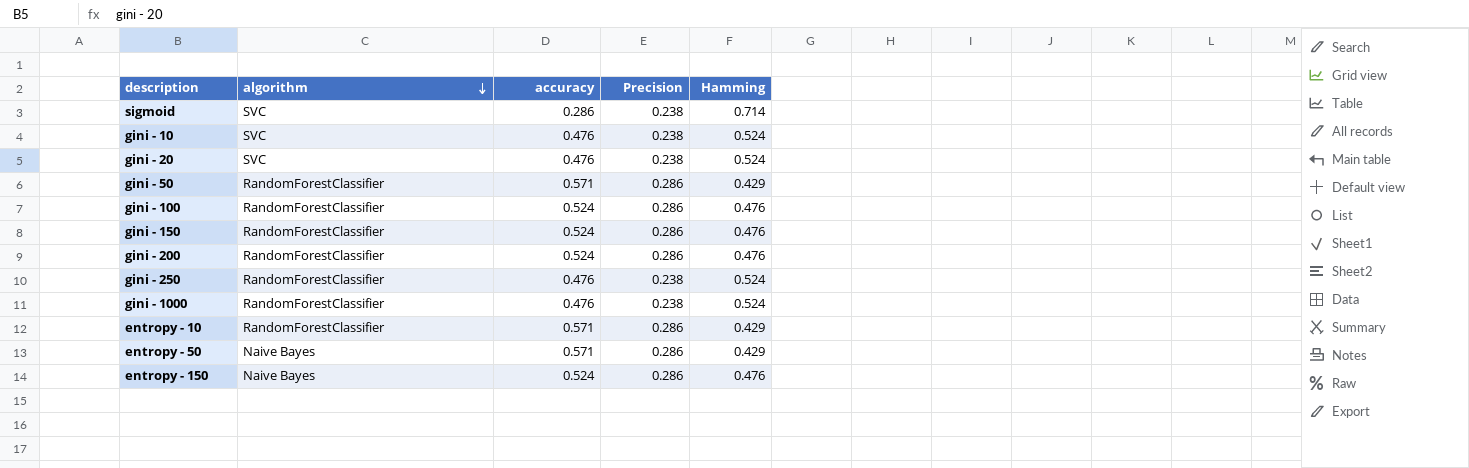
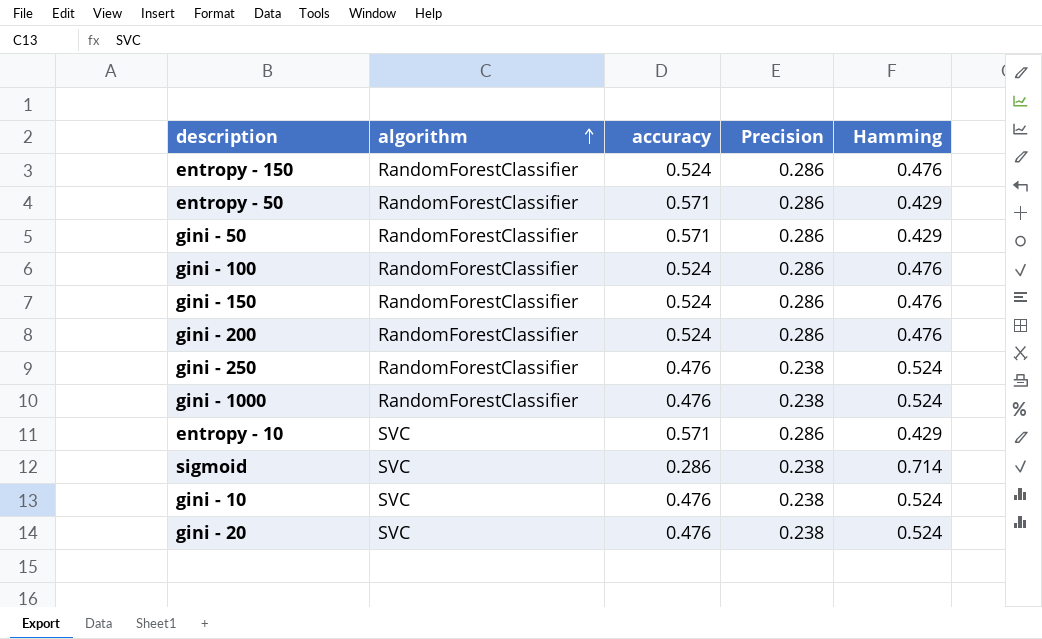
row order: algorithm descending -> algorithm ascending
entropy - 150 | algorithm: Naive Bayes -> RandomForestClassifier
entropy - 50 | algorithm: Naive Bayes -> RandomForestClassifier
entropy - 10 | algorithm: RandomForestClassifier -> SVC

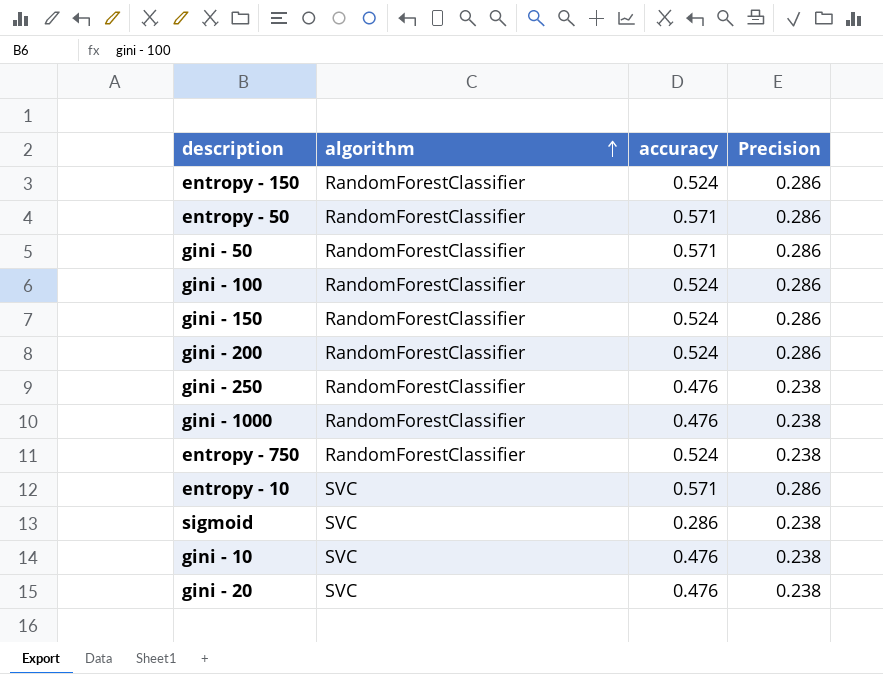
column Hamming | position: 5 -> none
row entropy - 750: none -> RandomForestClassifier | 0.524 | 0.238

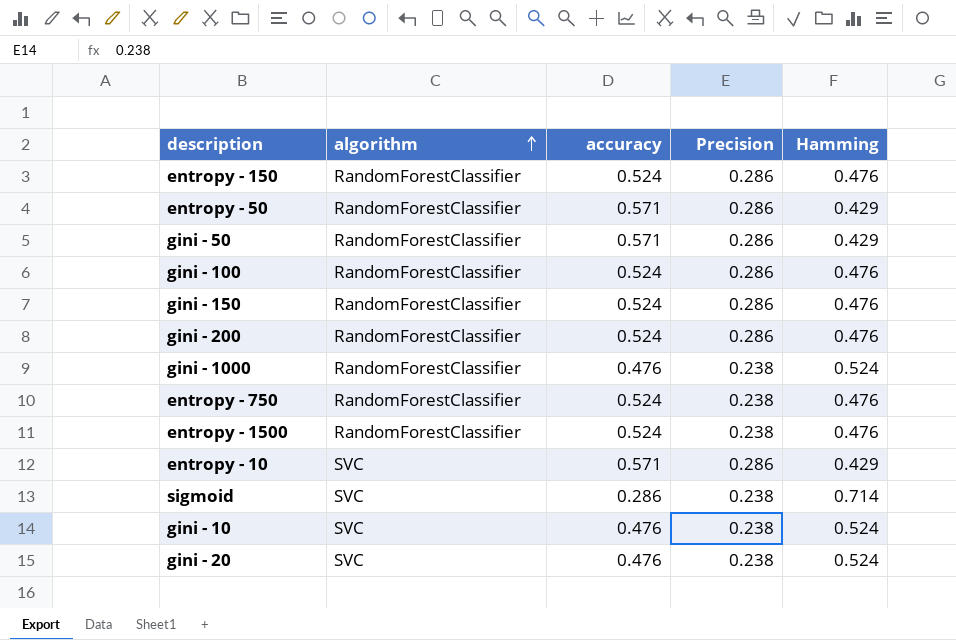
column Hamming | position: none -> 5
row gini - 250: RandomForestClassifier | 0.476 | 0.238 -> none
row entropy - 1500: none -> RandomForestClassifier | 0.524 | 0.238 | 0.476

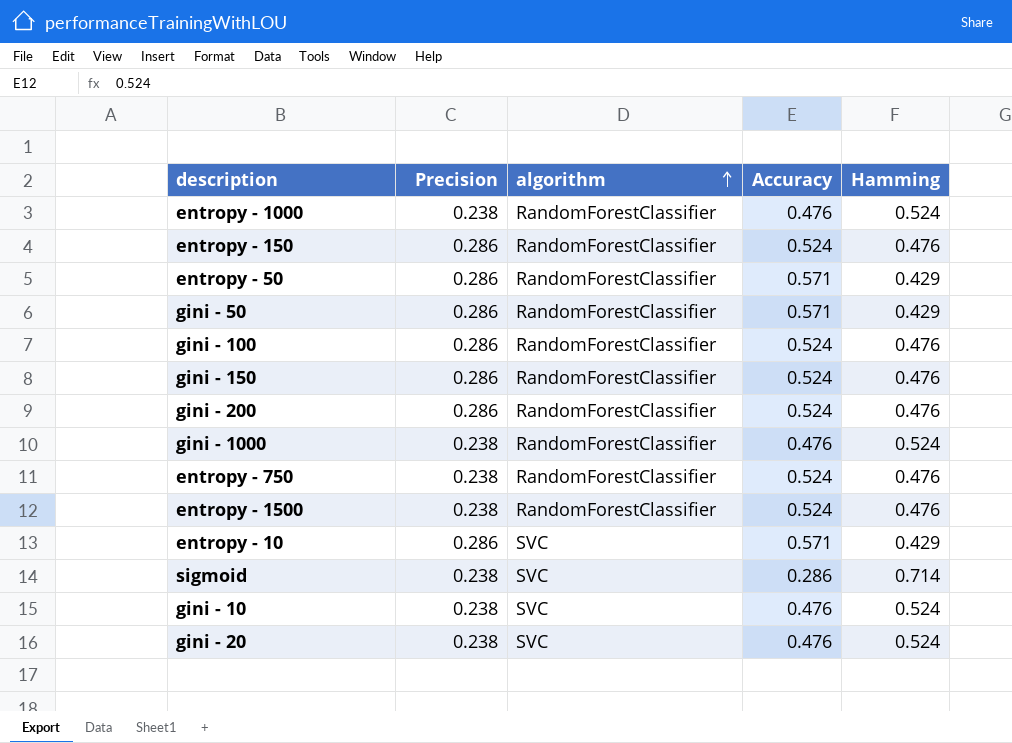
column Precision | position: 4 -> 2
column name: accuracy -> Accuracy
row entropy - 1000: none -> 0.238 | RandomForestClassifier | 0.476 | 0.524

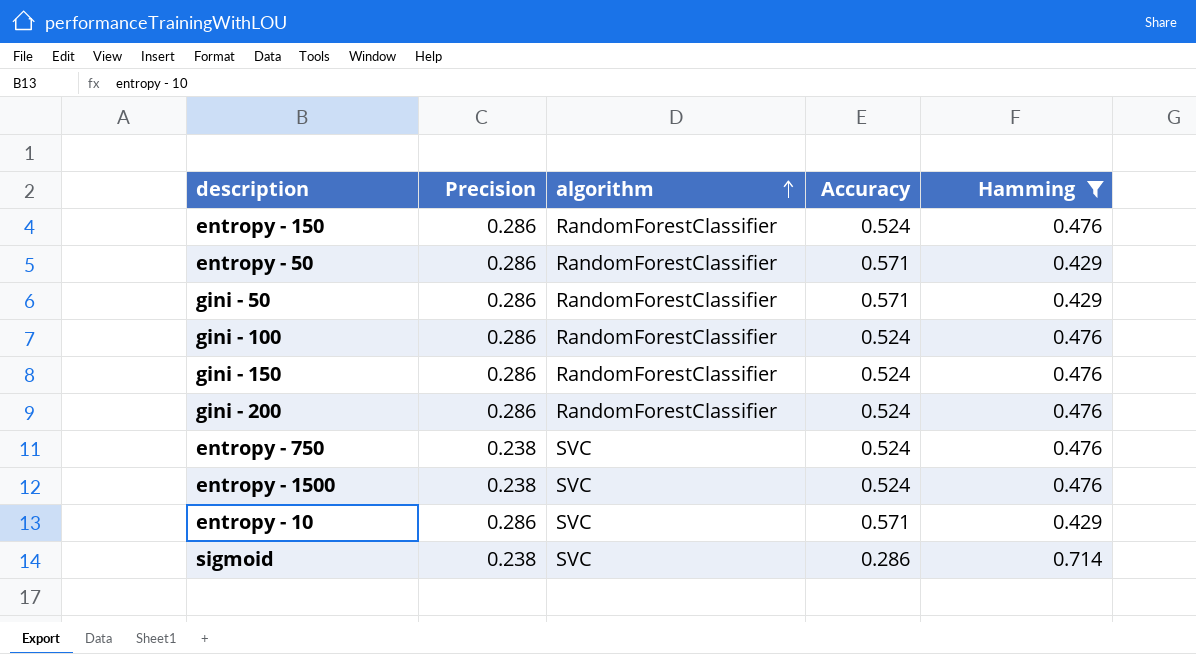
filter: none -> Hamming != 0.524
entropy - 750 | algorithm: RandomForestClassifier -> SVC
entropy - 1500 | algorithm: RandomForestClassifier -> SVC

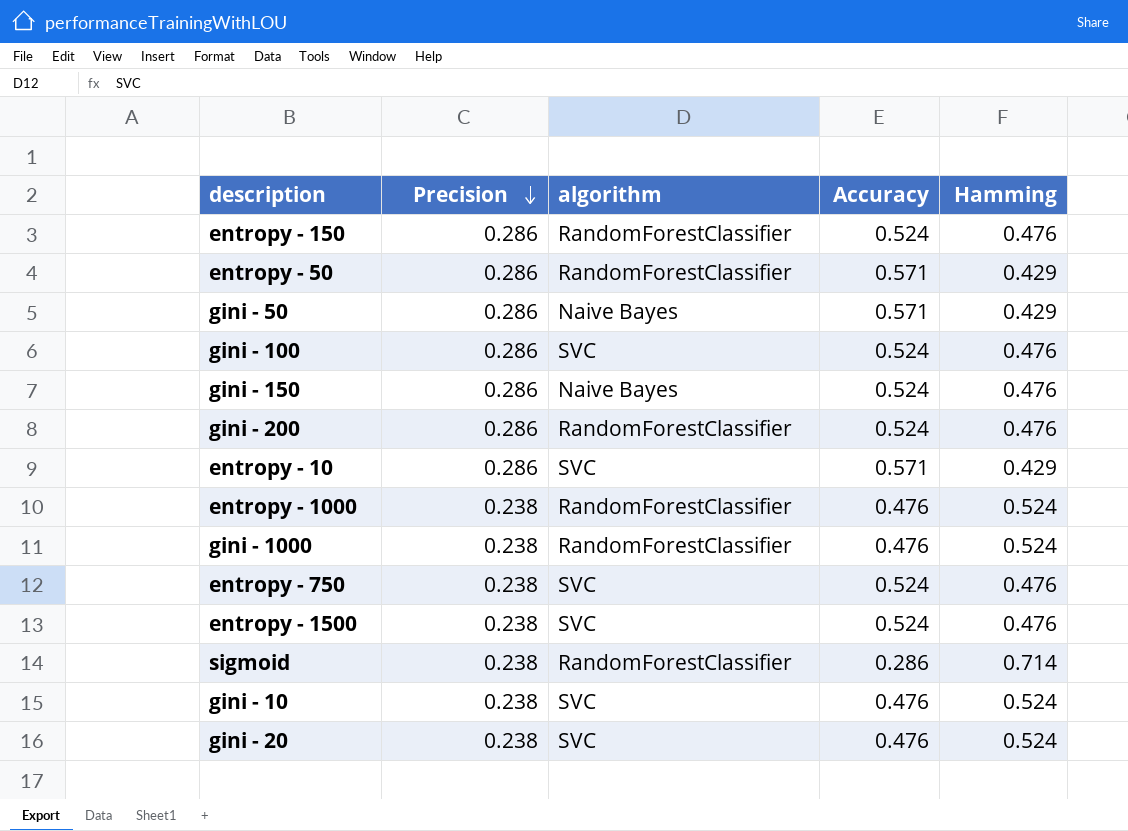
filter: Hamming != 0.524 -> none
row order: algorithm ascending -> Precision descending
gini - 50 | algorithm: RandomForestClassifier -> Naive Bayes
gini - 100 | algorithm: RandomForestClassifier -> SVC
gini - 150 | algorithm: RandomForestClassifier -> Naive Bayes
sigmoid | algorithm: SVC -> RandomForestClassifier

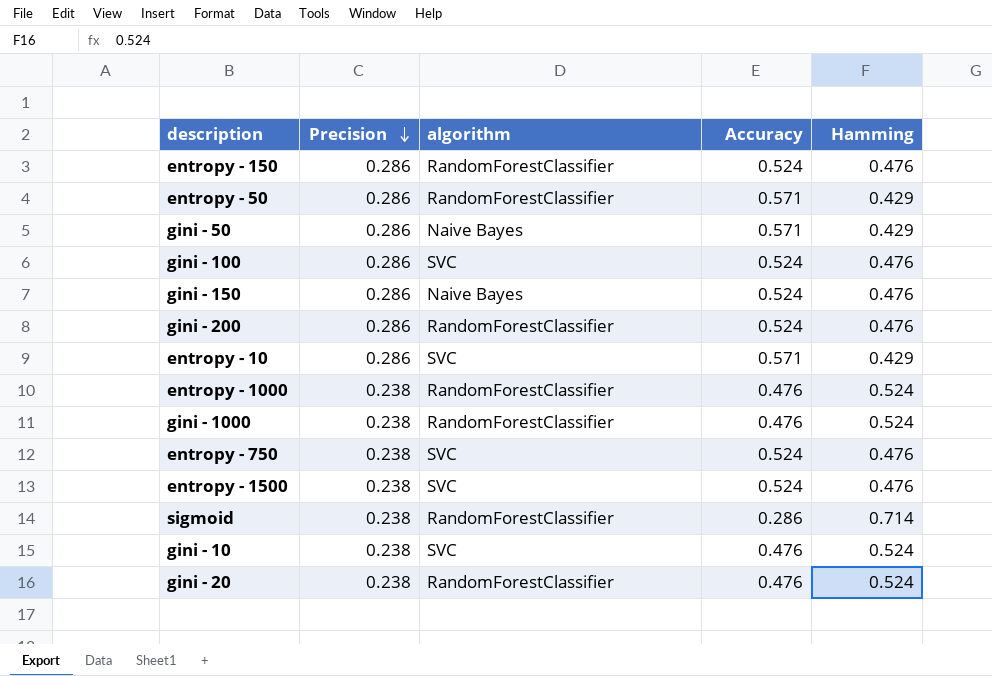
gini - 20 | algorithm: SVC -> RandomForestClassifier

